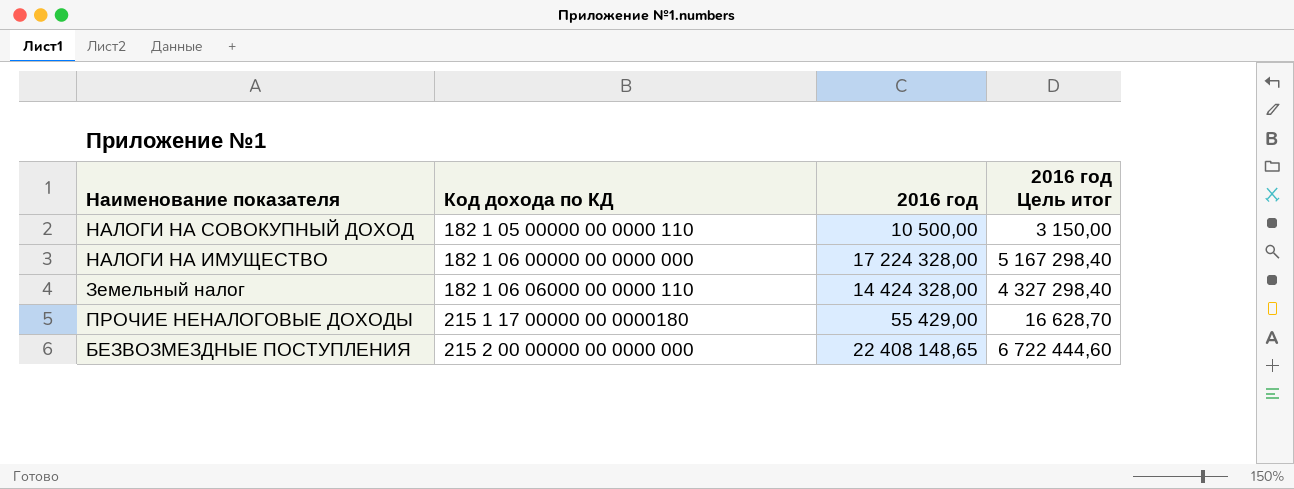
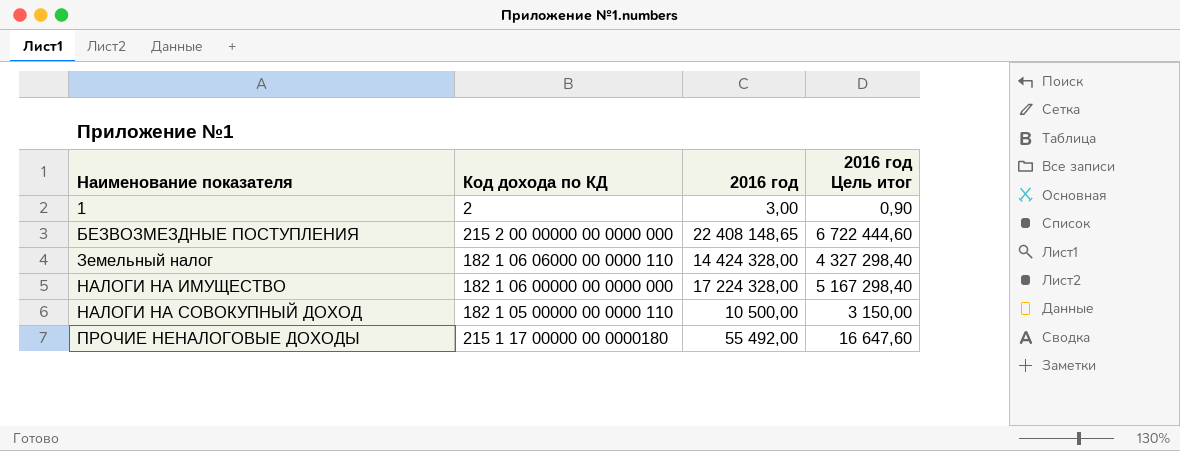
row order: Код дохода по КД ascending -> Наименование показателя ascending
row 1: none -> 2 | 3,00 | 0,90
ПРОЧИЕ НЕНАЛОГОВЫЕ ДОХОДЫ | 2016 год: 55 429,00 -> 55 492,00
ПРОЧИЕ НЕНАЛОГОВЫЕ ДОХОДЫ | 2016 год Цель итог: 16 628,70 -> 16 647,60

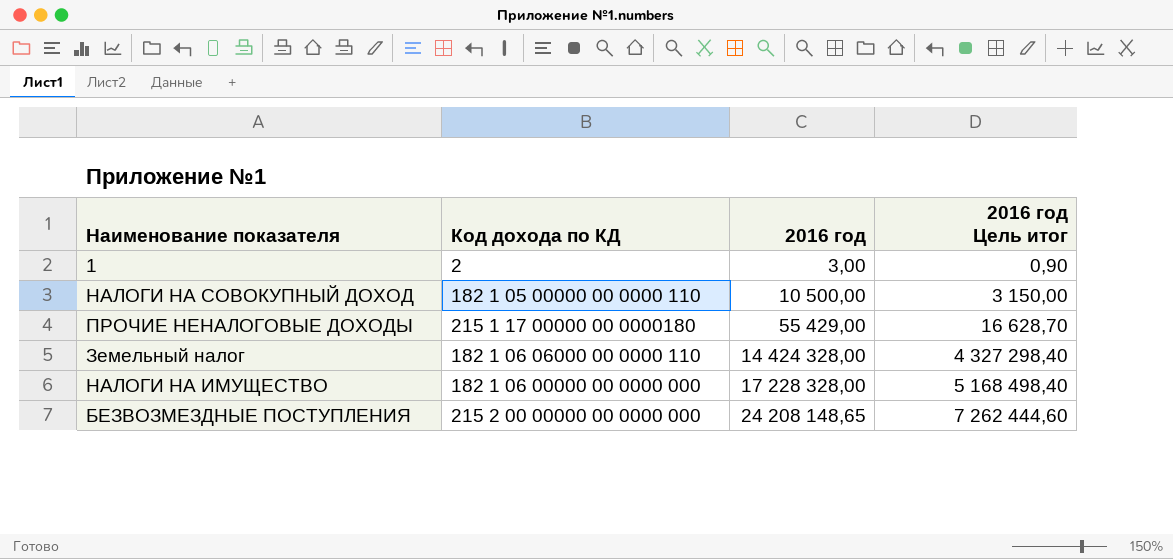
row order: Наименование показателя ascending -> 2016 год ascending
ПРОЧИЕ НЕНАЛОГОВЫЕ ДОХОДЫ | 2016 год: 55 492,00 -> 55 429,00
ПРОЧИЕ НЕНАЛОГОВЫЕ ДОХОДЫ | 2016 год Цель итог: 16 647,60 -> 16 628,70
НАЛОГИ НА ИМУЩЕСТВО | 2016 год: 17 224 328,00 -> 17 228 328,00
НАЛОГИ НА ИМУЩЕСТВО | 2016 год Цель итог: 5 167 298,40 -> 5 168 498,40
БЕЗВОЗМЕЗДНЫЕ ПОСТУПЛЕНИЯ | 2016 год: 22 408 148,65 -> 24 208 148,65
БЕЗВОЗМЕЗДНЫЕ ПОСТУПЛЕНИЯ | 2016 год Цель итог: 6 722 444,60 -> 7 262 444,60

